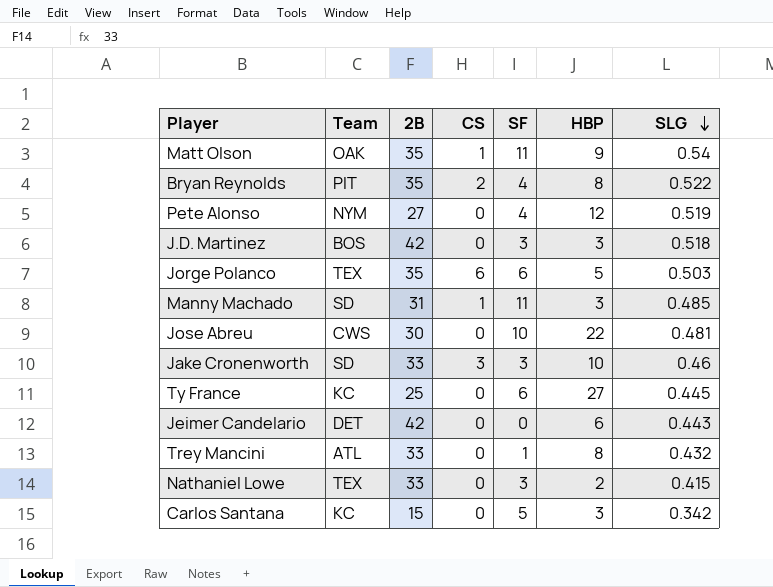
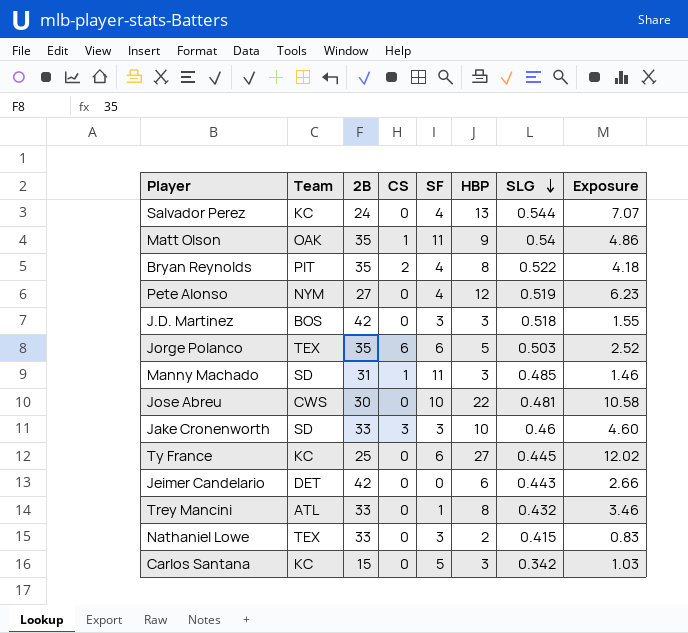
column Exposure | formula: none -> [HBP] * [SLG]
row Salvador Perez: none -> KC | 24 | 0 | 4 | 13 | 0.544 | 7.07

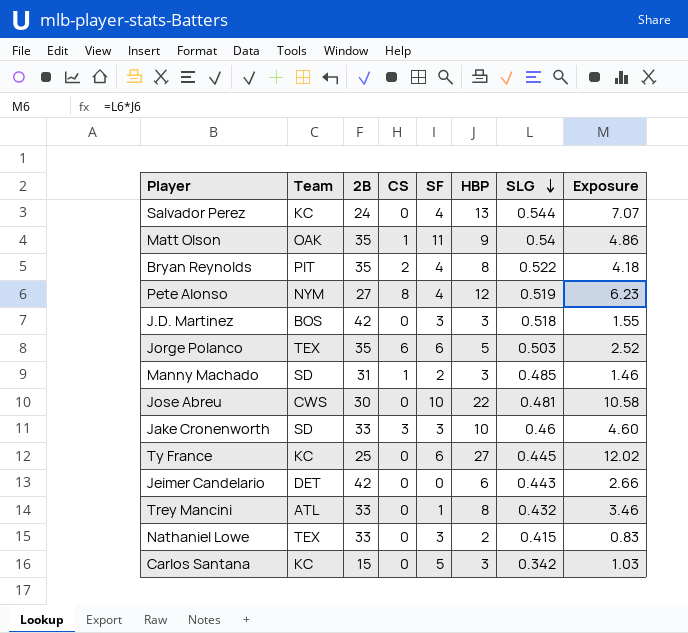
Pete Alonso | CS: 0 -> 8
Manny Machado | SF: 11 -> 2

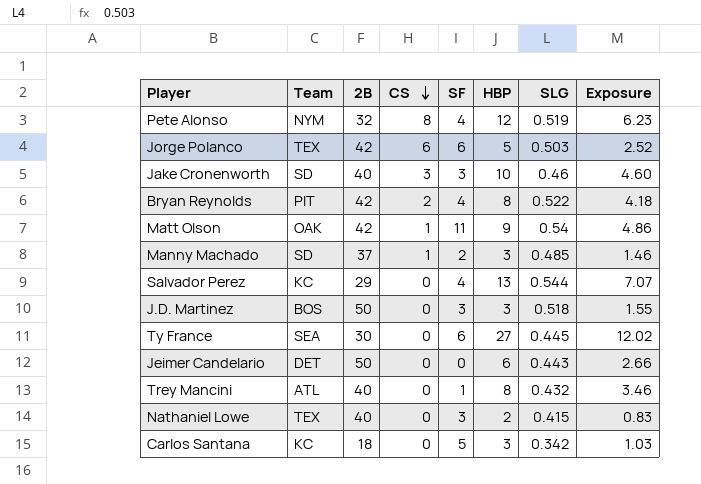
row order: SLG descending -> CS descending
row Jose Abreu: CWS | 30 | 0 | 10 | 22 | 0.481 | 10.58 -> none
Pete Alonso | 2B: 27 -> 32
Jorge Polanco | 2B: 35 -> 42
Jake Cronenworth | 2B: 33 -> 40
Bryan Reynolds | 2B: 35 -> 42
Matt Olson | 2B: 35 -> 42
Manny Machado | 2B: 31 -> 37
Salvador Perez | 2B: 24 -> 29
J.D. Martinez | 2B: 42 -> 50
Ty France | Team: KC -> SEA
Ty France | 2B: 25 -> 30
Jeimer Candelario | 2B: 42 -> 50
Trey Mancini | 2B: 33 -> 40
Nathaniel Lowe | 2B: 33 -> 40
Carlos Santana | 2B: 15 -> 18

